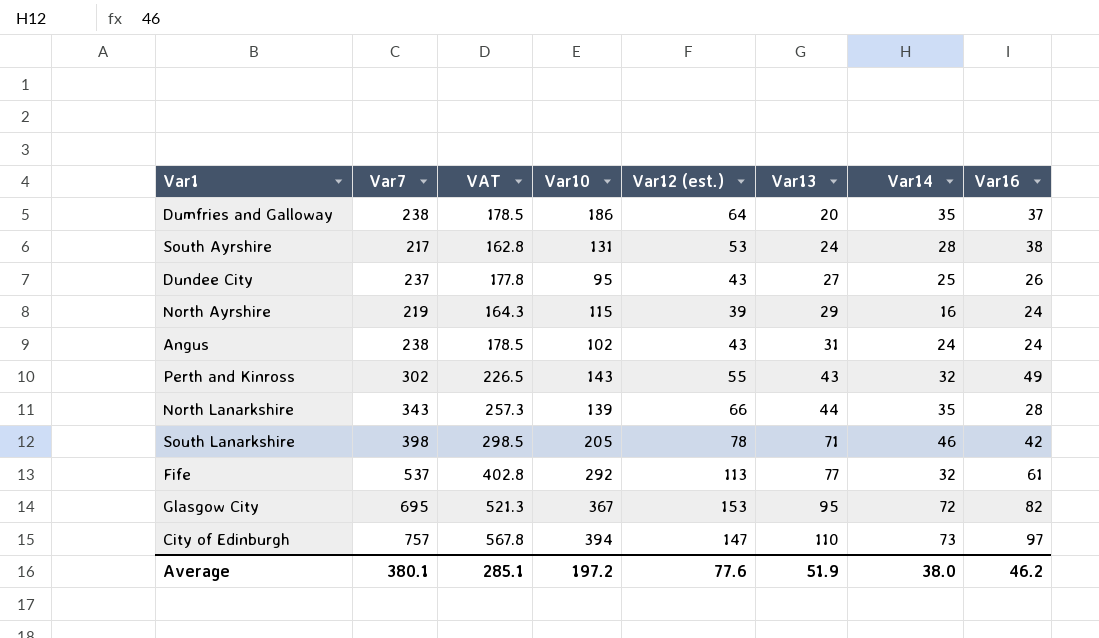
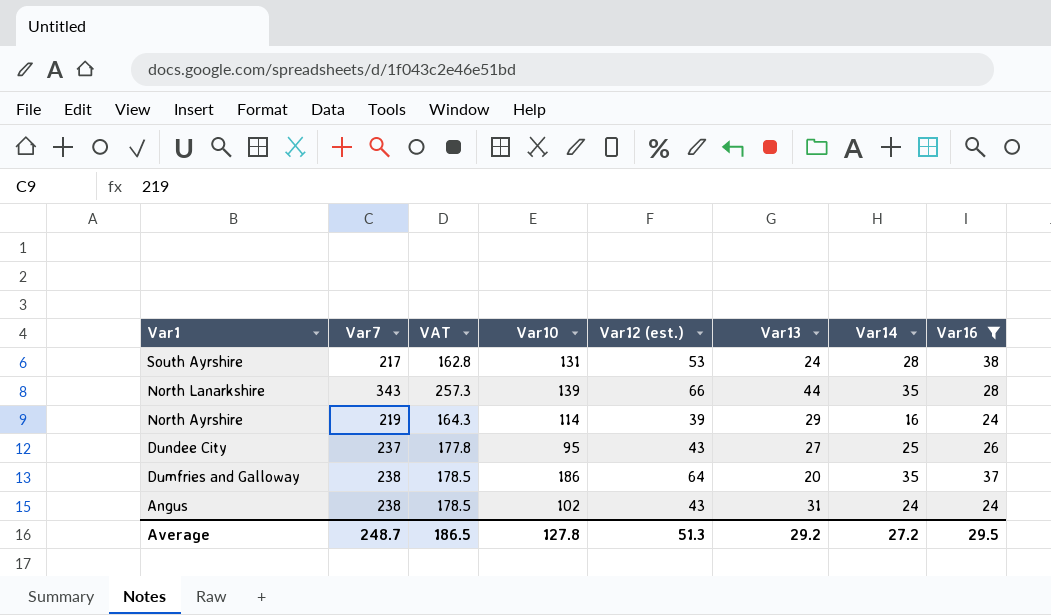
filter: none -> Var16 <= 38
row order: Var13 ascending -> Var1 descending
North Ayrshire | Var10: 115 -> 114
Average | Var7: 380.1 -> 248.7
Average | VAT: 285.1 -> 186.5
Average | Var10: 197.2 -> 127.8
Average | Var12 (est.): 77.6 -> 51.3
Average | Var13: 51.9 -> 29.2
Average | Var14: 38.0 -> 27.2
Average | Var16: 46.2 -> 29.5

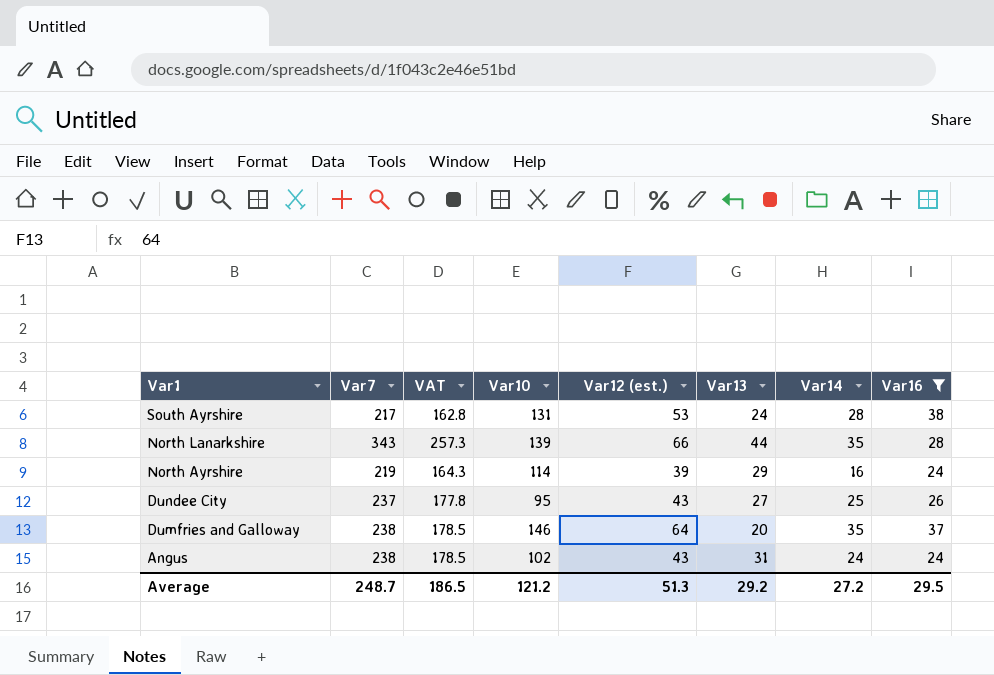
Dumfries and Galloway | Var10: 186 -> 146
Average | Var10: 127.8 -> 121.2

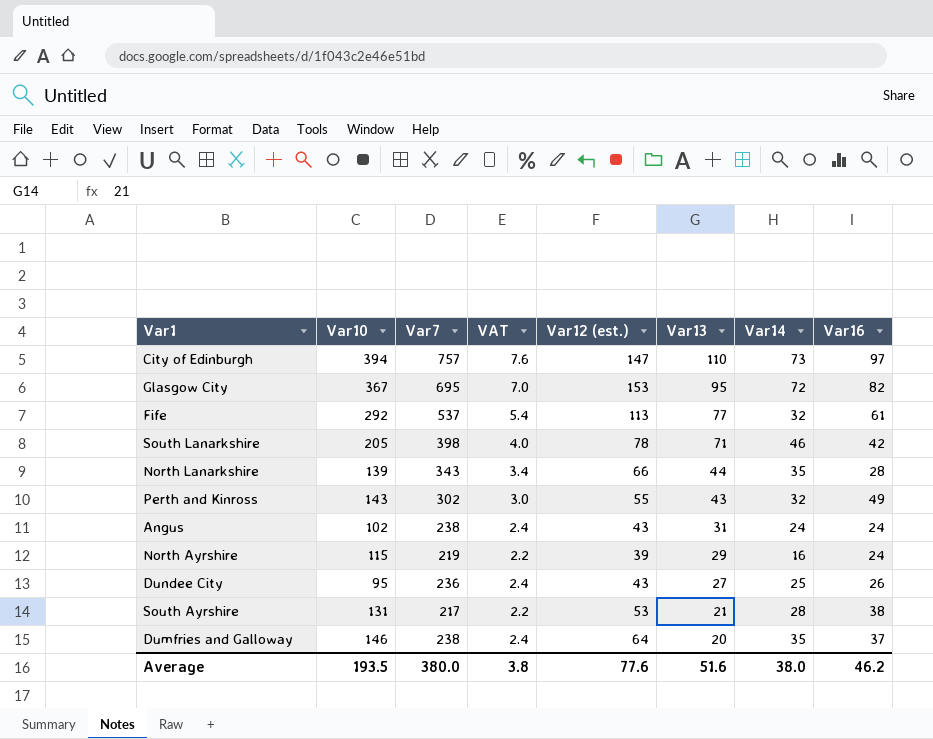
filter: Var16 <= 38 -> none
row order: Var1 descending -> Var13 descending
column Var10 | position: 4 -> 2
column VAT | formula: [Var7] * 0.75 -> [Var7] * 0.01
North Ayrshire | Var10: 114 -> 115
Dundee City | Var7: 237 -> 236
South Ayrshire | Var13: 24 -> 21
Average | Var10: 121.2 -> 193.5
Average | Var7: 248.7 -> 380.0
Average | VAT: 186.5 -> 3.8
Average | Var12 (est.): 51.3 -> 77.6
Average | Var13: 29.2 -> 51.6
Average | Var14: 27.2 -> 38.0
Average | Var16: 29.5 -> 46.2

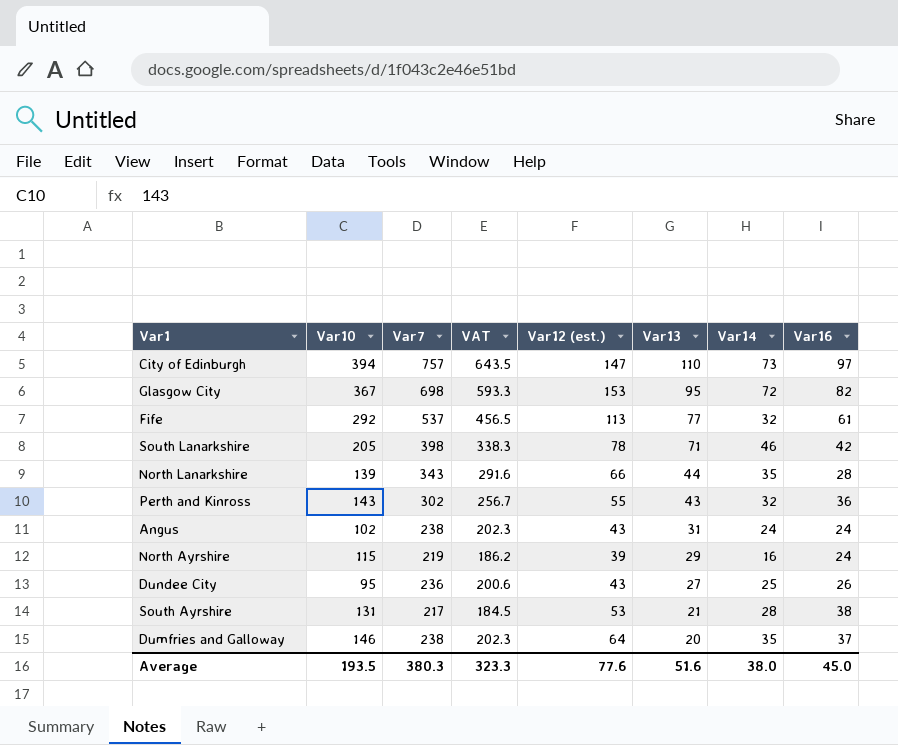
column VAT | formula: [Var7] * 0.01 -> [Var7] * 0.85
Glasgow City | Var7: 695 -> 698
Perth and Kinross | Var16: 49 -> 36
Average | Var7: 380.0 -> 380.3
Average | VAT: 3.8 -> 323.3
Average | Var16: 46.2 -> 45.0

